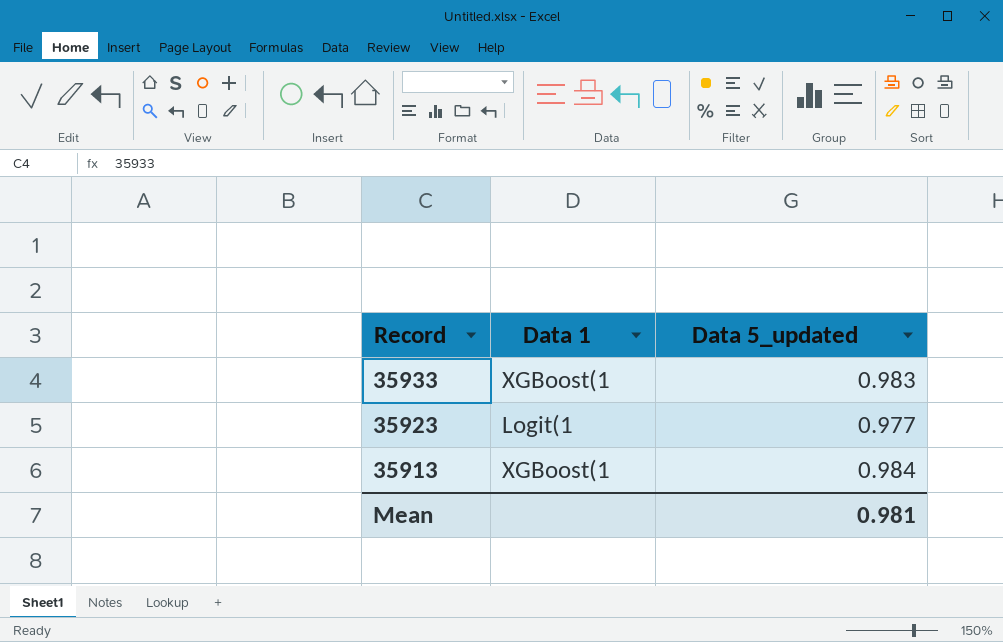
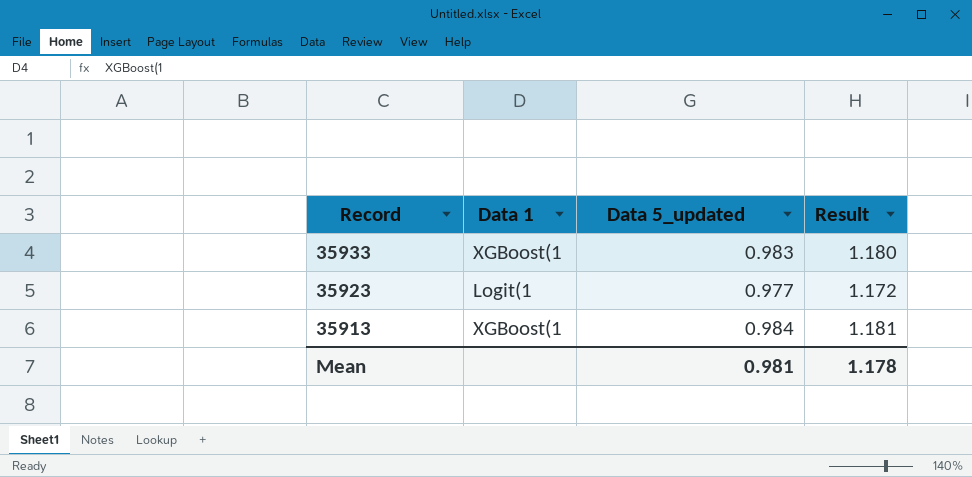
column Result | formula: none -> [Data 5_updated] * 1.2

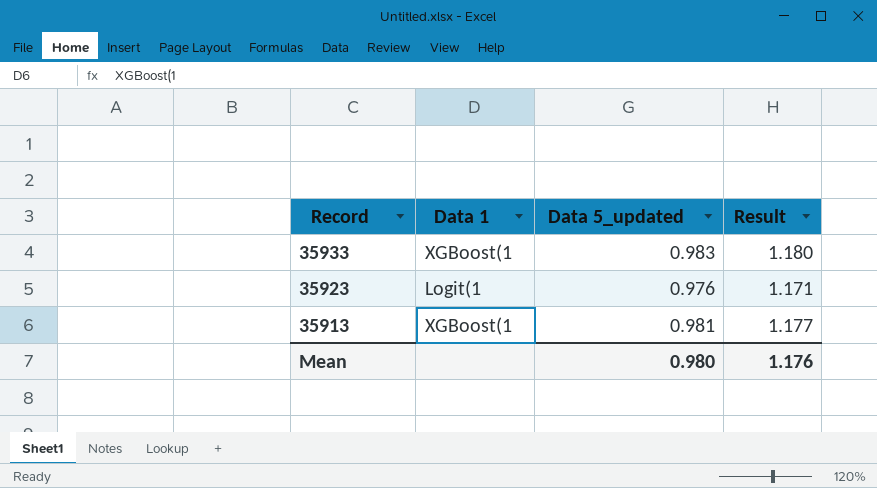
35923 | Data 5_updated: 0.977 -> 0.976
35923 | Result: 1.172 -> 1.171
35913 | Data 5_updated: 0.984 -> 0.981
35913 | Result: 1.181 -> 1.177
Mean | Data 5_updated: 0.981 -> 0.980
Mean | Result: 1.178 -> 1.176

